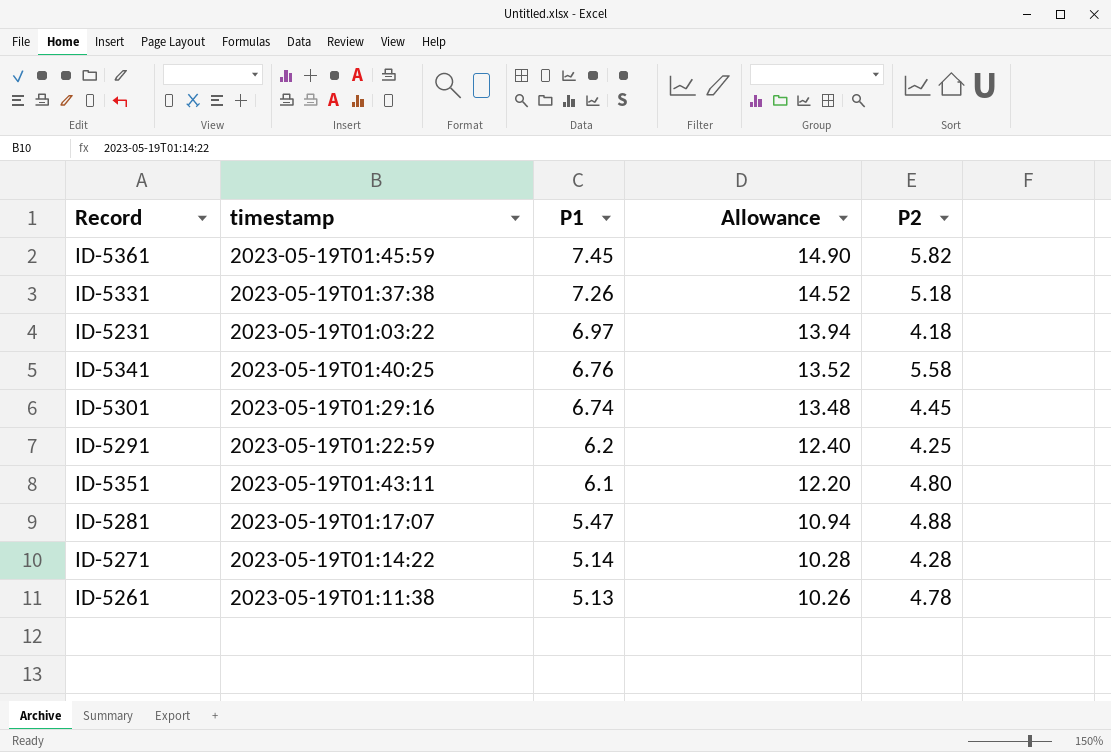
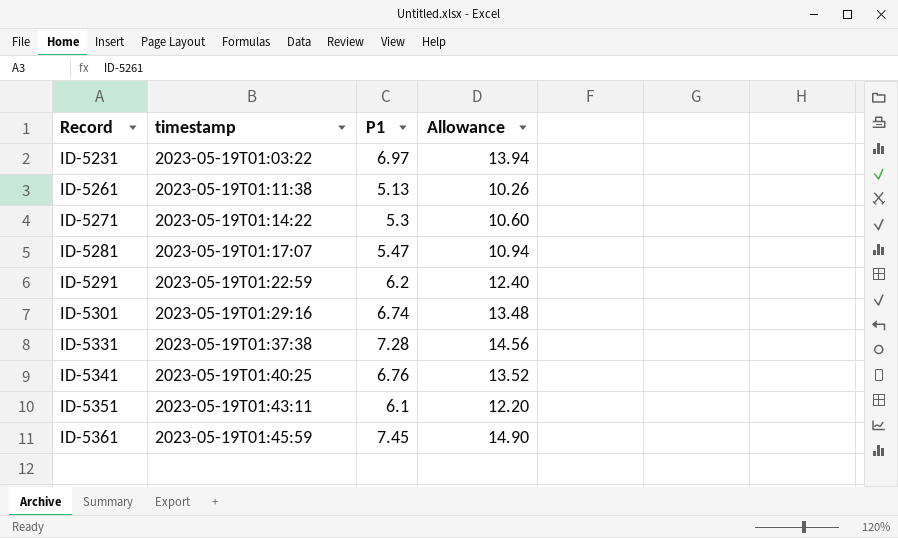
row order: P1 descending -> Record ascending
column P2 | position: 5 -> none
ID-5271 | P1: 5.14 -> 5.3
ID-5271 | Allowance: 10.28 -> 10.60
ID-5331 | P1: 7.26 -> 7.28
ID-5331 | Allowance: 14.52 -> 14.56

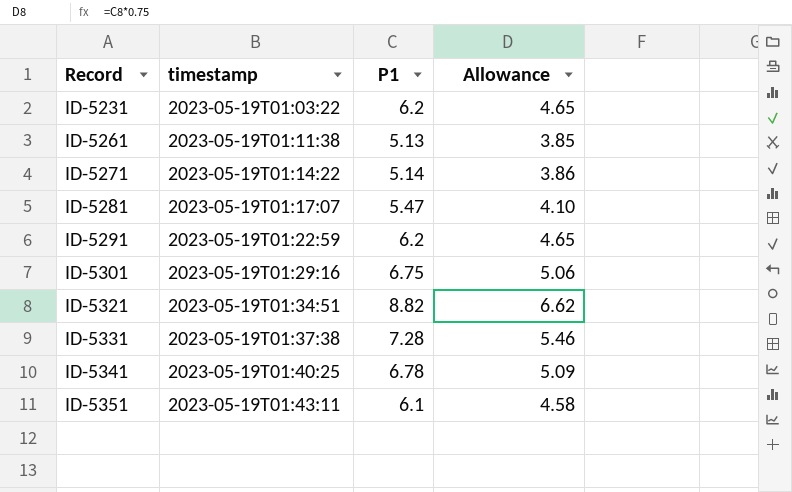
column Allowance | formula: [P1] * 2 -> [P1] * 0.75
row ID-5361: 2023-05-19T01:45:59 | 7.45 | 14.90 -> none
ID-5231 | P1: 6.97 -> 6.2
ID-5271 | P1: 5.3 -> 5.14
ID-5301 | P1: 6.74 -> 6.75
row ID-5321: none -> 2023-05-19T01:34:51 | 8.82 | 6.62
ID-5341 | P1: 6.76 -> 6.78

